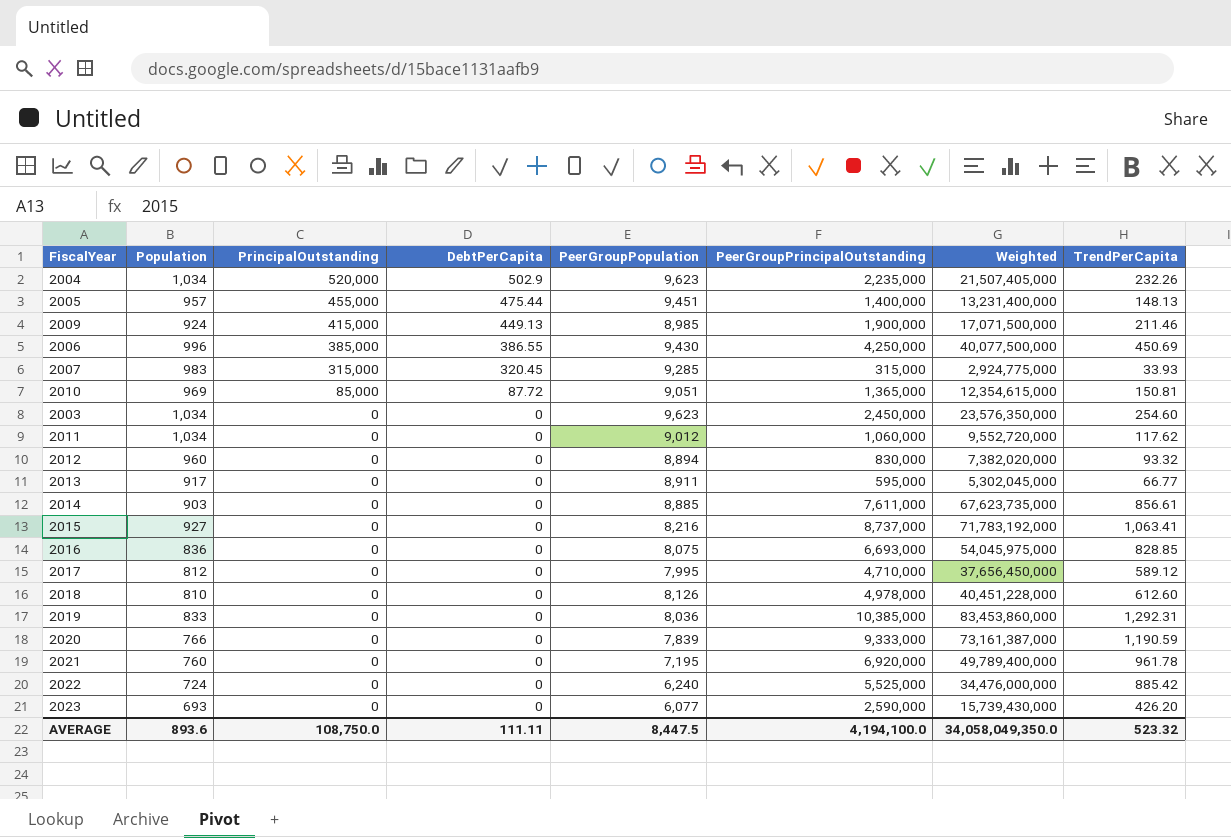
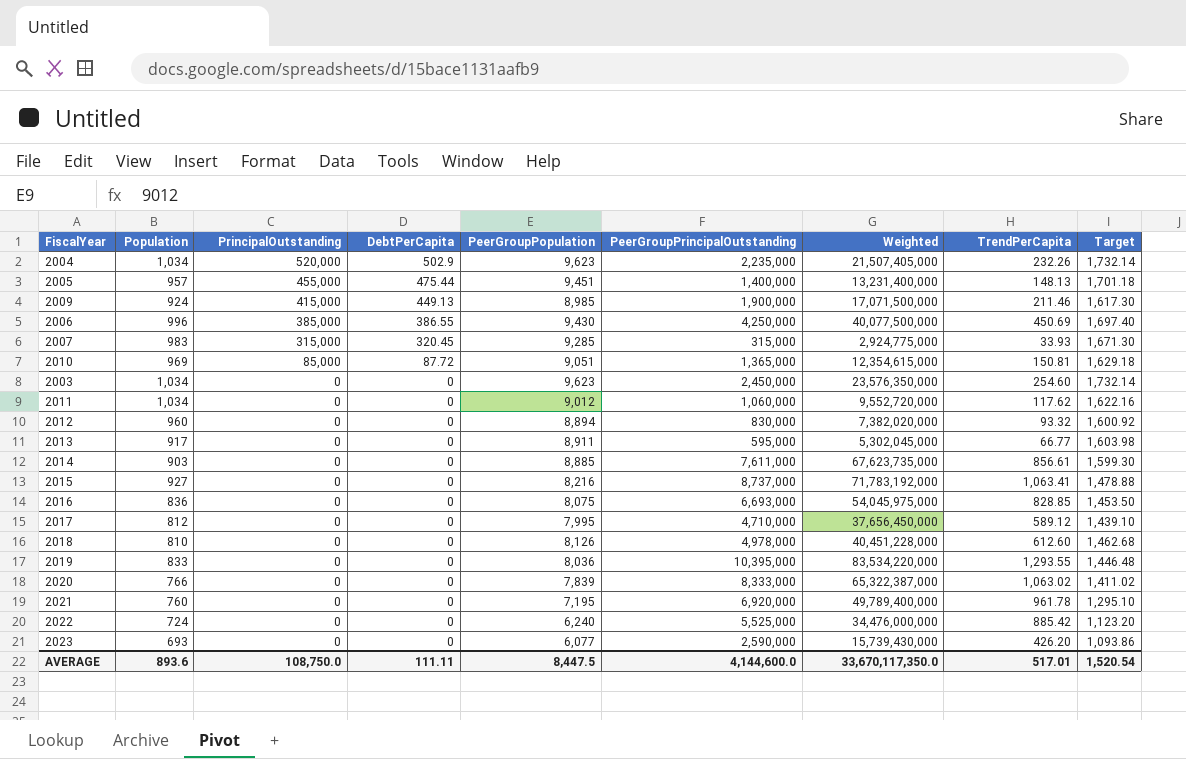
column Target | formula: none -> [PeerGroupPopulation] * 0.18
2019 | PeerGroupPrincipalOutstanding: 10,385,000 -> 10,395,000
2019 | Weighted: 83,453,860,000 -> 83,534,220,000
2019 | TrendPerCapita: 1,292.31 -> 1,293.55
2020 | PeerGroupPrincipalOutstanding: 9,333,000 -> 8,333,000
2020 | Weighted: 73,161,387,000 -> 65,322,387,000
2020 | TrendPerCapita: 1,190.59 -> 1,063.02
AVERAGE | PeerGroupPrincipalOutstanding: 4,194,100.0 -> 4,144,600.0
AVERAGE | Weighted: 34,058,049,350.0 -> 33,670,117,350.0
AVERAGE | TrendPerCapita: 523.32 -> 517.01

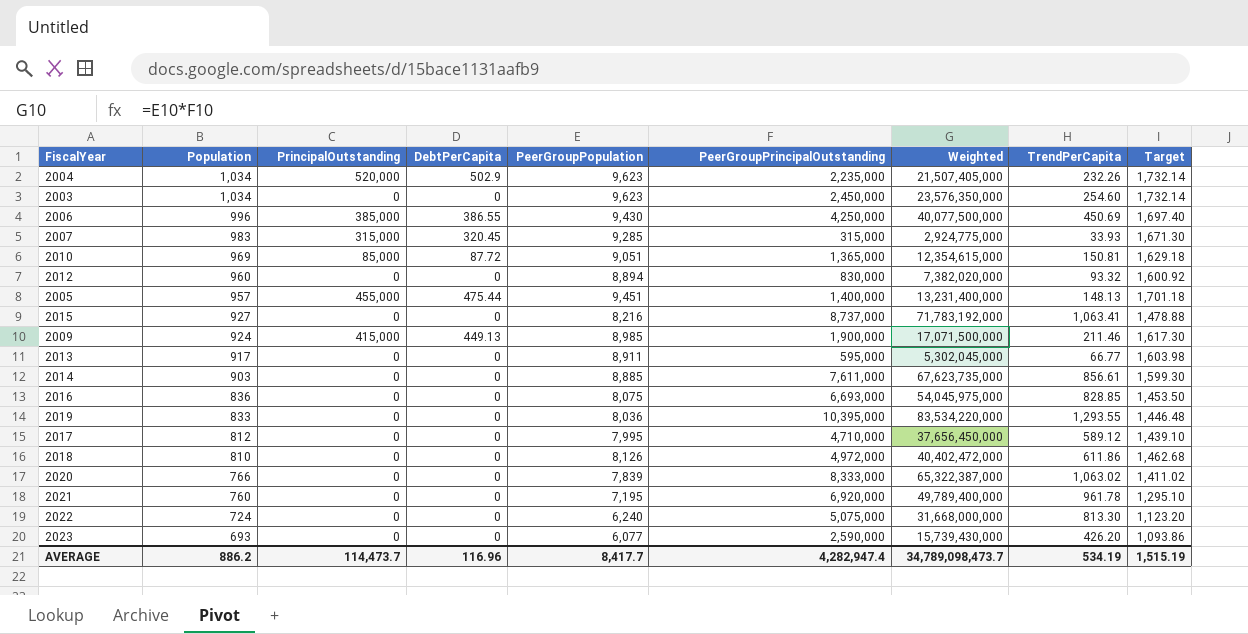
row order: PrincipalOutstanding descending -> Population descending
row 2011: 1,034 | 0 | 0 | 9,012 | 1,060,000 | 9,552,720,000 | 117.62 | 1,622.16 -> none
2018 | PeerGroupPrincipalOutstanding: 4,978,000 -> 4,972,000
2018 | Weighted: 40,451,228,000 -> 40,402,472,000
2018 | TrendPerCapita: 612.60 -> 611.86
2022 | PeerGroupPrincipalOutstanding: 5,525,000 -> 5,075,000
2022 | Weighted: 34,476,000,000 -> 31,668,000,000
2022 | TrendPerCapita: 885.42 -> 813.30
AVERAGE | Population: 893.6 -> 886.2
AVERAGE | PrincipalOutstanding: 108,750.0 -> 114,473.7
AVERAGE | DebtPerCapita: 111.11 -> 116.96
AVERAGE | PeerGroupPopulation: 8,447.5 -> 8,417.7
AVERAGE | PeerGroupPrincipalOutstanding: 4,144,600.0 -> 4,282,947.4
AVERAGE | Weighted: 33,670,117,350.0 -> 34,789,098,473.7
AVERAGE | TrendPerCapita: 517.01 -> 534.19
AVERAGE | Target: 1,520.54 -> 1,515.19

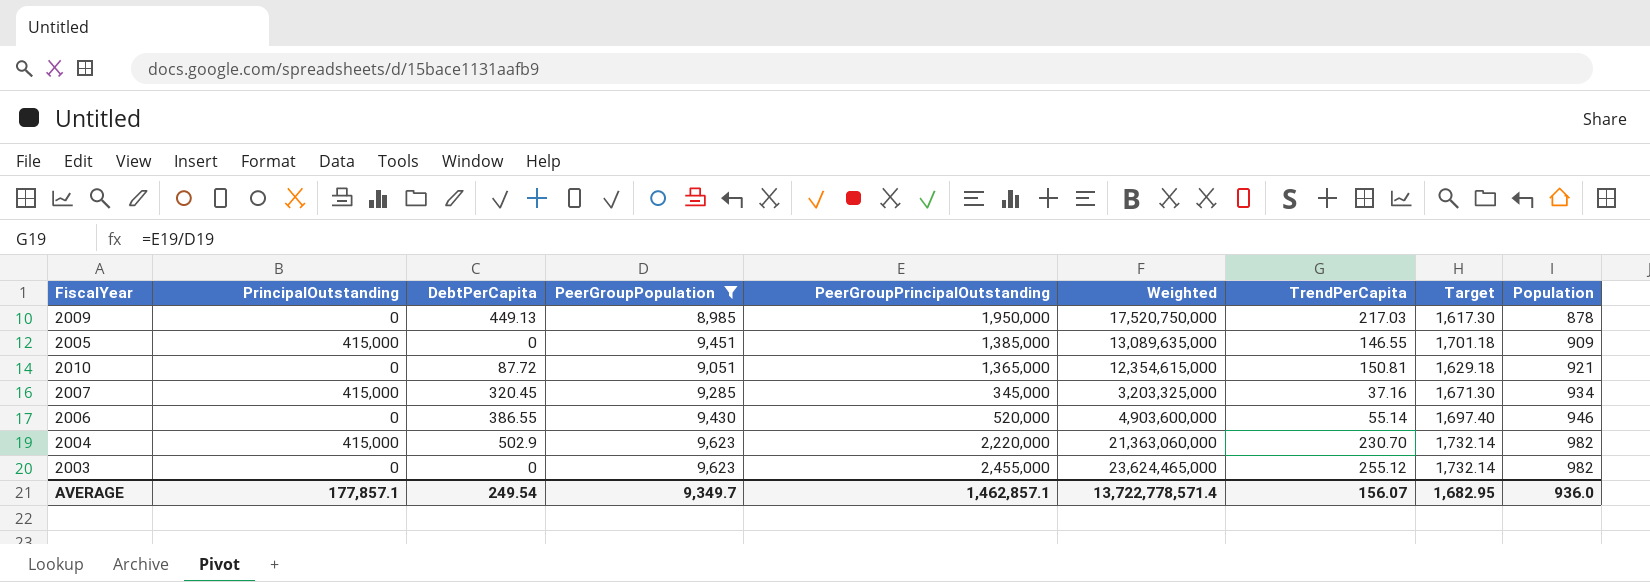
filter: none -> PeerGroupPopulation >= 8,985
row order: Population descending -> Population ascending
column Population | position: 2 -> 9
2009 | PrincipalOutstanding: 415,000 -> 0
2009 | PeerGroupPrincipalOutstanding: 1,900,000 -> 1,950,000
2009 | Weighted: 17,071,500,000 -> 17,520,750,000
2009 | TrendPerCapita: 211.46 -> 217.03
2009 | Population: 924 -> 878
2005 | PrincipalOutstanding: 455,000 -> 415,000
2005 | DebtPerCapita: 475.44 -> 0
2005 | PeerGroupPrincipalOutstanding: 1,400,000 -> 1,385,000
2005 | Weighted: 13,231,400,000 -> 13,089,635,000
2005 | TrendPerCapita: 148.13 -> 146.55
2005 | Population: 957 -> 909
2010 | PrincipalOutstanding: 85,000 -> 0
2010 | Population: 969 -> 921
2007 | PrincipalOutstanding: 315,000 -> 415,000
2007 | PeerGroupPrincipalOutstanding: 315,000 -> 345,000
2007 | Weighted: 2,924,775,000 -> 3,203,325,000
2007 | TrendPerCapita: 33.93 -> 37.16
2007 | Population: 983 -> 934
2006 | PrincipalOutstanding: 385,000 -> 0
2006 | PeerGroupPrincipalOutstanding: 4,250,000 -> 520,000
2006 | Weighted: 40,077,500,000 -> 4,903,600,000
2006 | TrendPerCapita: 450.69 -> 55.14
2006 | Population: 996 -> 946
2004 | PrincipalOutstanding: 520,000 -> 415,000
2004 | PeerGroupPrincipalOutstanding: 2,235,000 -> 2,220,000
2004 | Weighted: 21,507,405,000 -> 21,363,060,000
2004 | TrendPerCapita: 232.26 -> 230.70
2004 | Population: 1,034 -> 982
2003 | PeerGroupPrincipalOutstanding: 2,450,000 -> 2,455,000
2003 | Weighted: 23,576,350,000 -> 23,624,465,000
2003 | TrendPerCapita: 254.60 -> 255.12
2003 | Population: 1,034 -> 982
AVERAGE | PrincipalOutstanding: 114,473.7 -> 177,857.1
AVERAGE | DebtPerCapita: 116.96 -> 249.54
AVERAGE | PeerGroupPopulation: 8,417.7 -> 9,349.7
AVERAGE | PeerGroupPrincipalOutstanding: 4,282,947.4 -> 1,462,857.1
AVERAGE | Weighted: 34,789,098,473.7 -> 13,722,778,571.4
AVERAGE | TrendPerCapita: 534.19 -> 156.07
AVERAGE | Target: 1,515.19 -> 1,682.95
AVERAGE | Population: 886.2 -> 936.0

